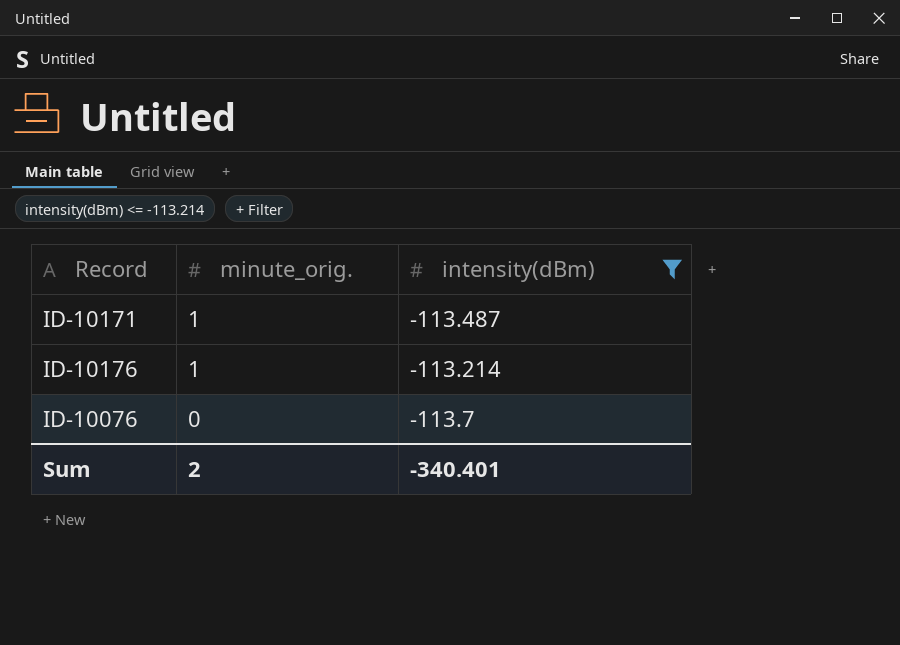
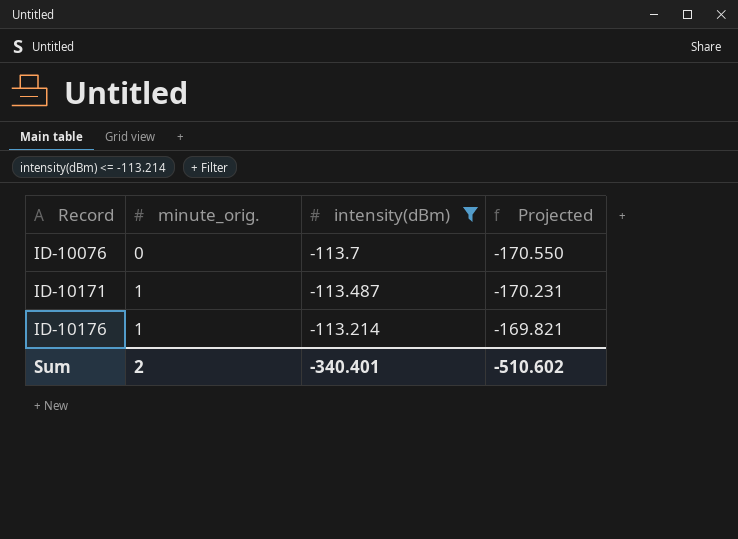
row order: minute_orig. descending -> Record ascending
column Projected | formula: none -> [intensity(dBm)] * 1.5

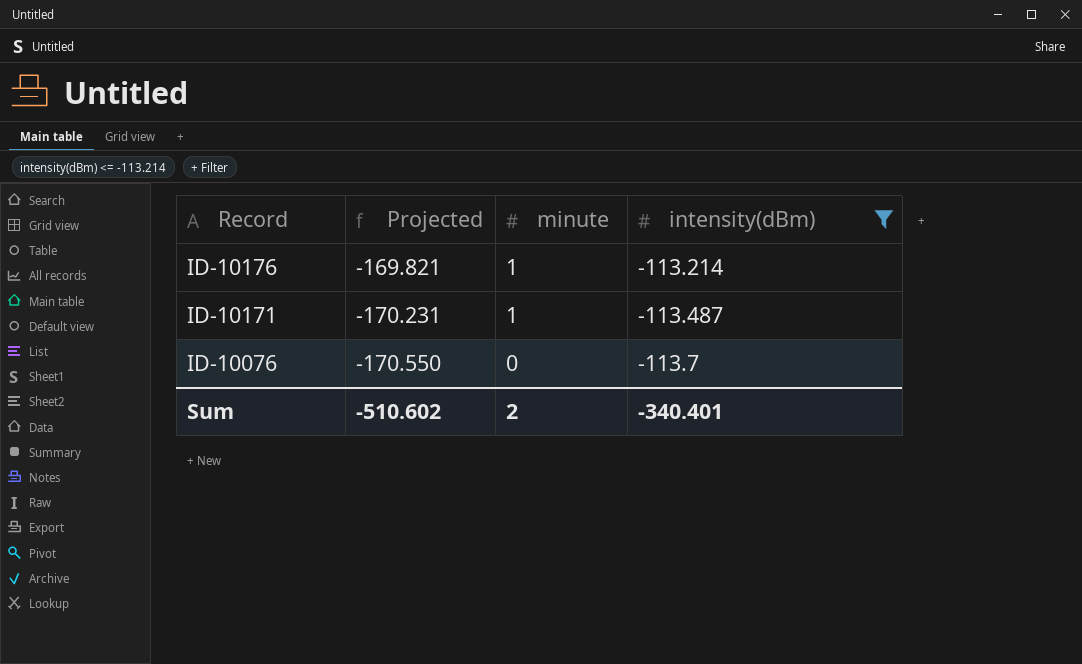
row order: Record ascending -> Record descending
column Projected | position: 4 -> 2
column name: minute_orig. -> minute

